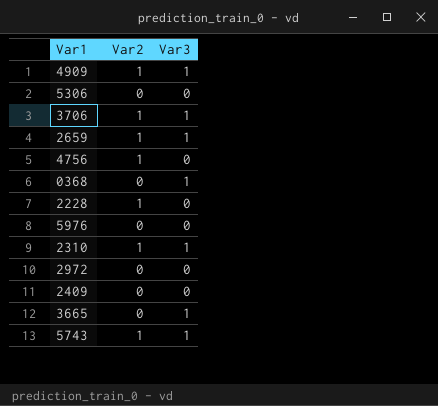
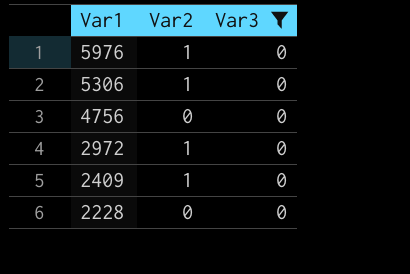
filter: none -> Var3 = 0
row order: none -> Var1 descending
5976 | Var2: 0 -> 1
5306 | Var2: 0 -> 1
4756 | Var2: 1 -> 0
2972 | Var2: 0 -> 1
2409 | Var2: 0 -> 1
2228 | Var2: 1 -> 0

